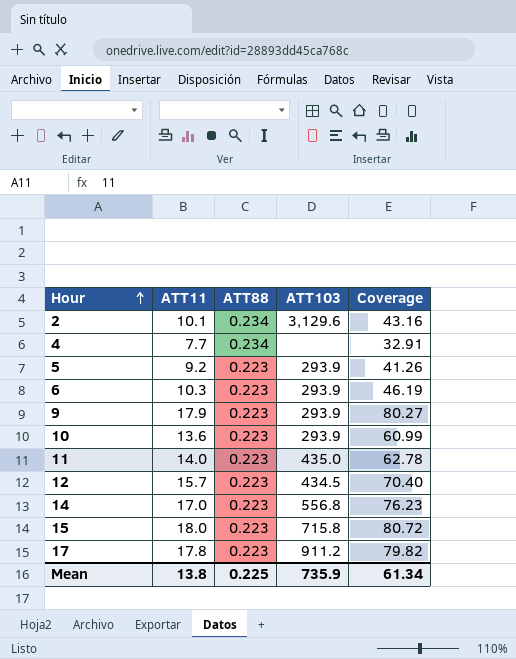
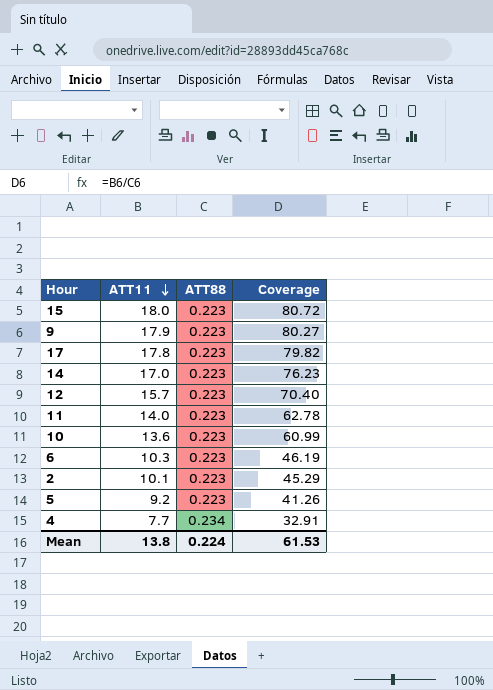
row order: Hour ascending -> ATT11 descending
column ATT103 | position: 4 -> none
2 | ATT88: 0.234 -> 0.223
2 | Coverage: 43.16 -> 45.29
Mean | ATT88: 0.225 -> 0.224
Mean | Coverage: 61.34 -> 61.53

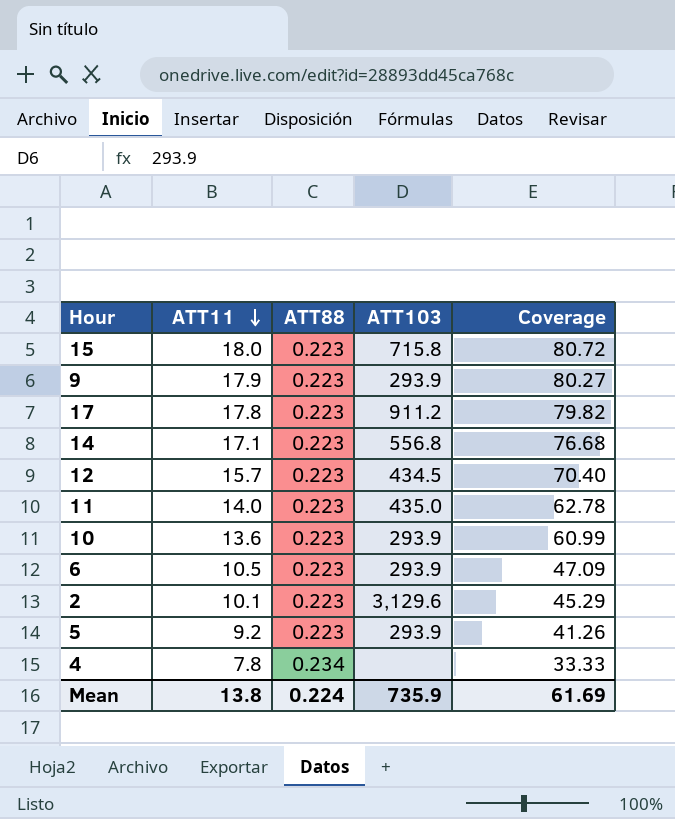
column ATT103 | position: none -> 4
14 | ATT11: 17.0 -> 17.1
14 | Coverage: 76.23 -> 76.68
6 | ATT11: 10.3 -> 10.5
6 | Coverage: 46.19 -> 47.09
4 | ATT11: 7.7 -> 7.8
4 | Coverage: 32.91 -> 33.33
Mean | Coverage: 61.53 -> 61.69

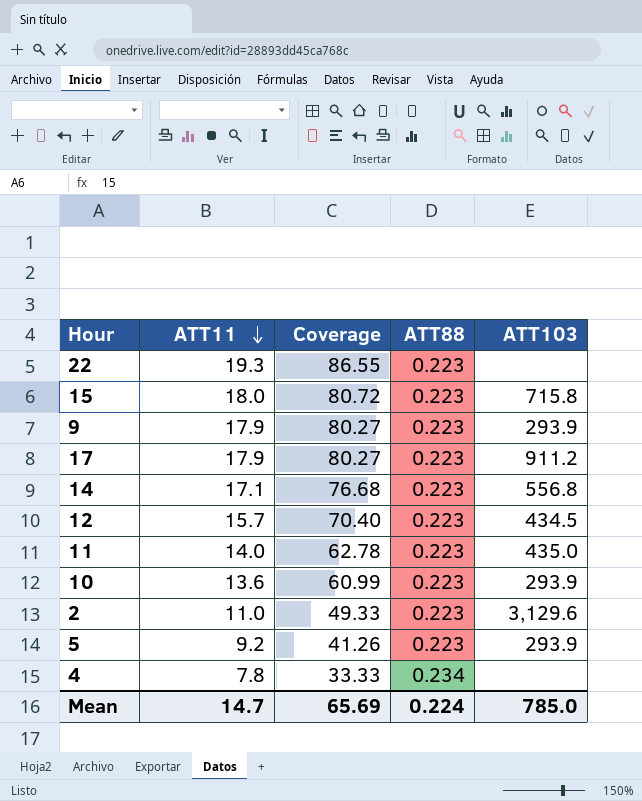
column Coverage | position: 5 -> 3
row 6: 10.5 | 0.223 | 293.9 | 47.09 -> none
row 22: none -> 19.3 | 86.55 | 0.223 | none
17 | ATT11: 17.8 -> 17.9
17 | Coverage: 79.82 -> 80.27
2 | ATT11: 10.1 -> 11.0
2 | Coverage: 45.29 -> 49.33
Mean | ATT11: 13.8 -> 14.7
Mean | Coverage: 61.69 -> 65.69
Mean | ATT103: 735.9 -> 785.0

